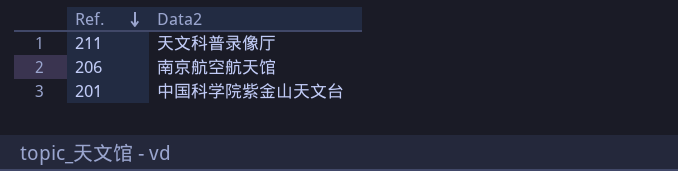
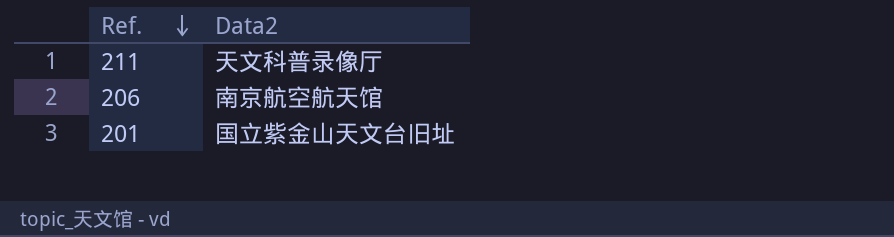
201 | Data2: 中国科学院紫金山天文台 -> 国立紫金山天文台旧址

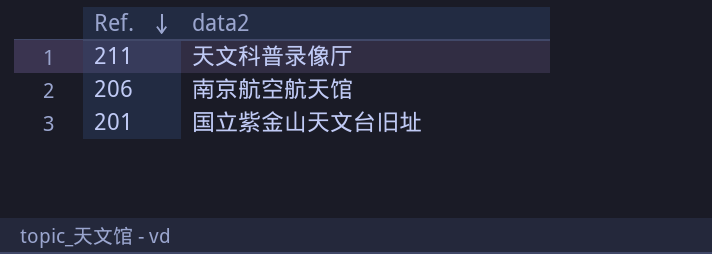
column name: Data2 -> data2

